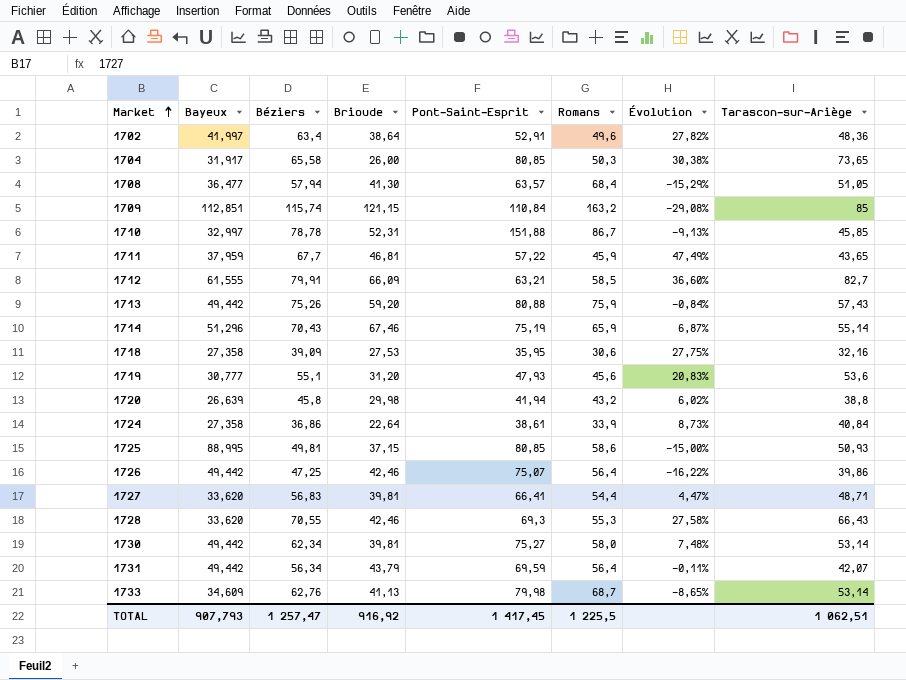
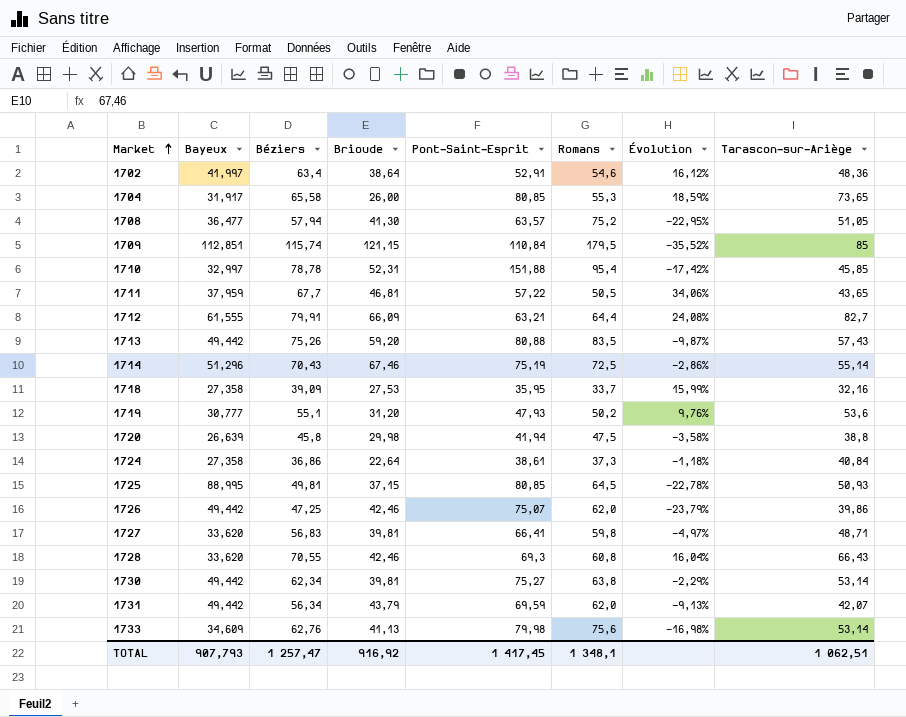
1702 | Romans: 49,6 -> 54,6
1702 | Évolution: 27,82% -> 16,12%
1704 | Romans: 50,3 -> 55,3
1704 | Évolution: 30,38% -> 18,59%
1708 | Romans: 68,4 -> 75,2
1708 | Évolution: -15,29% -> -22,95%
1709 | Romans: 163,2 -> 179,5
1709 | Évolution: -29,08% -> -35,52%
1710 | Romans: 86,7 -> 95,4
1710 | Évolution: -9,13% -> -17,42%
1711 | Romans: 45,9 -> 50,5
1711 | Évolution: 47,49% -> 34,06%
1712 | Romans: 58,5 -> 64,4
1712 | Évolution: 36,60% -> 24,08%
1713 | Romans: 75,9 -> 83,5
1713 | Évolution: -0,84% -> -9,87%
1714 | Romans: 65,9 -> 72,5
1714 | Évolution: 6,87% -> -2,86%
1718 | Romans: 30,6 -> 33,7
1718 | Évolution: 27,75% -> 15,99%
1719 | Romans: 45,6 -> 50,2
1719 | Évolution: 20,83% -> 9,76%
1720 | Romans: 43,2 -> 47,5
1720 | Évolution: 6,02% -> -3,58%
1724 | Romans: 33,9 -> 37,3
1724 | Évolution: 8,73% -> -1,18%
1725 | Romans: 58,6 -> 64,5
1725 | Évolution: -15,00% -> -22,78%
1726 | Romans: 56,4 -> 62,0
1726 | Évolution: -16,22% -> -23,79%
1727 | Romans: 54,4 -> 59,8
1727 | Évolution: 4,47% -> -4,97%
1728 | Romans: 55,3 -> 60,8
1728 | Évolution: 27,58% -> 16,04%
1730 | Romans: 58,0 -> 63,8
1730 | Évolution: 7,48% -> -2,29%
1731 | Romans: 56,4 -> 62,0
1731 | Évolution: -0,11% -> -9,13%
1733 | Romans: 68,7 -> 75,6
1733 | Évolution: -8,65% -> -16,98%
TOTAL | Romans: 1 225,5 -> 1 348,1

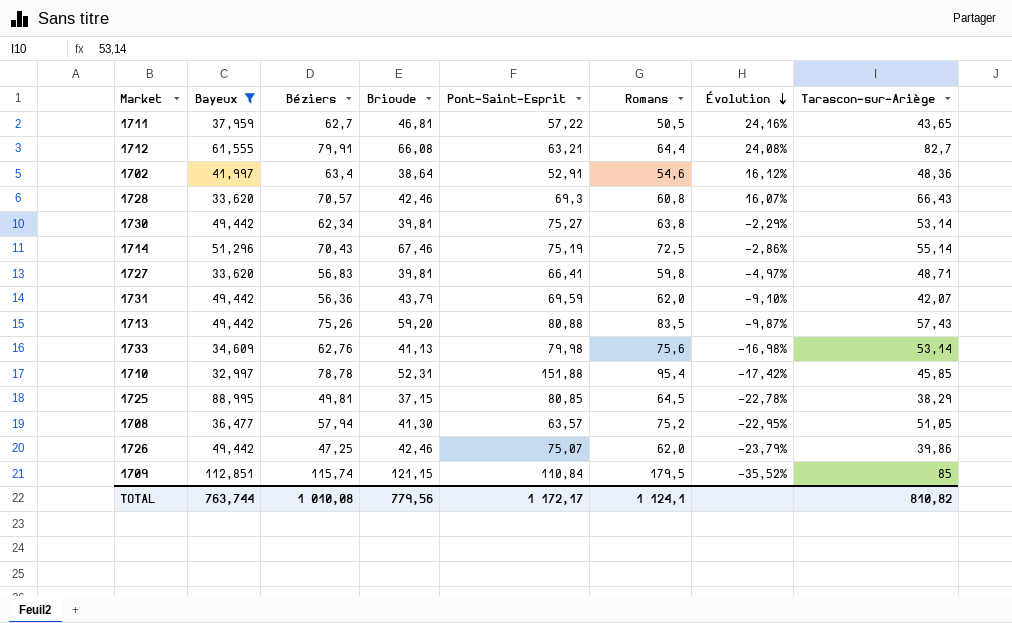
filter: none -> Bayeux >= 32,997
row order: Market ascending -> Évolution descending
1711 | Béziers: 67,7 -> 62,7
1711 | Évolution: 34,06% -> 24,16%
1712 | Brioude: 66,09 -> 66,08
1728 | Béziers: 70,55 -> 70,57
1728 | Évolution: 16,04% -> 16,07%
1731 | Béziers: 56,34 -> 56,36
1731 | Évolution: -9,13% -> -9,10%
1725 | Tarascon-sur-Ariège: 50,93 -> 38,29
TOTAL | Bayeux: 907,793 -> 763,744
TOTAL | Béziers: 1 257,47 -> 1 010,08
TOTAL | Brioude: 916,92 -> 779,56
TOTAL | Pont-Saint-Esprit: 1 417,45 -> 1 172,17
TOTAL | Romans: 1 348,1 -> 1 124,1
TOTAL | Tarascon-sur-Ariège: 1 062,51 -> 810,82

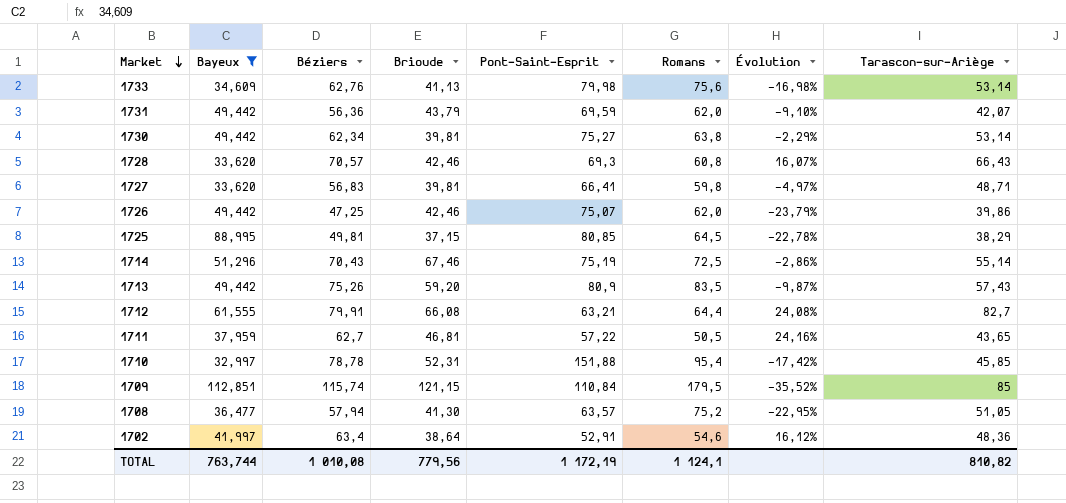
row order: Évolution descending -> Market descending
1713 | Pont-Saint-Esprit: 80,88 -> 80,9
TOTAL | Pont-Saint-Esprit: 1 172,17 -> 1 172,19

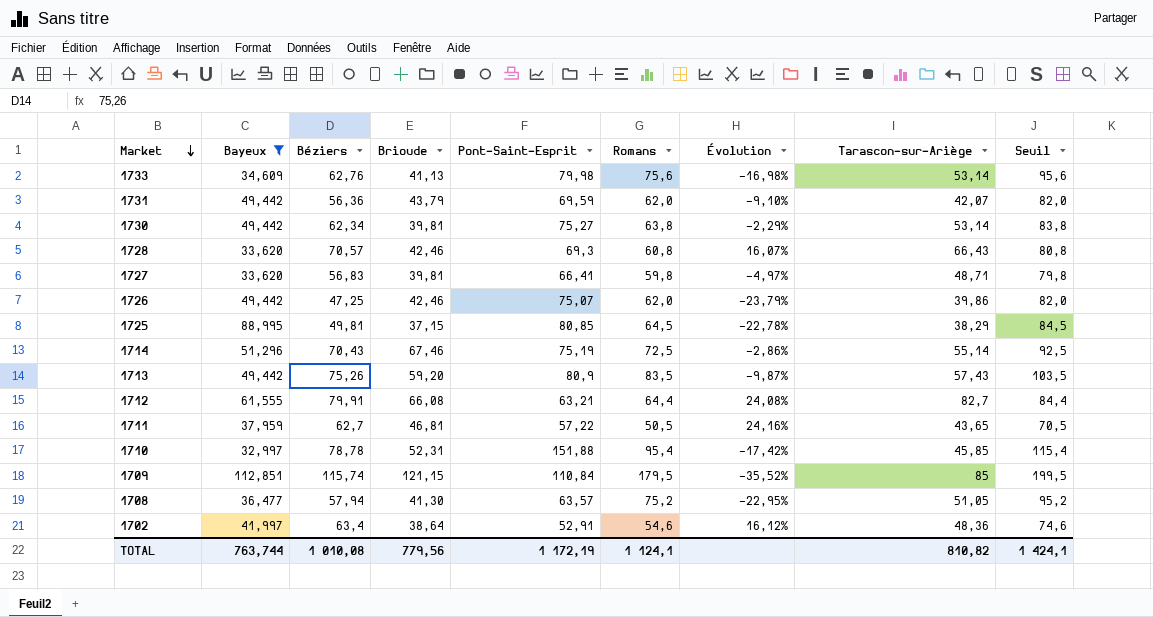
column Seuil | formula: none -> [Romans] + 20

